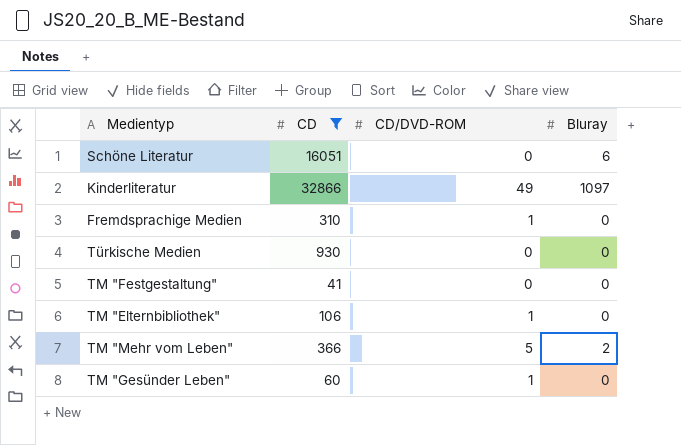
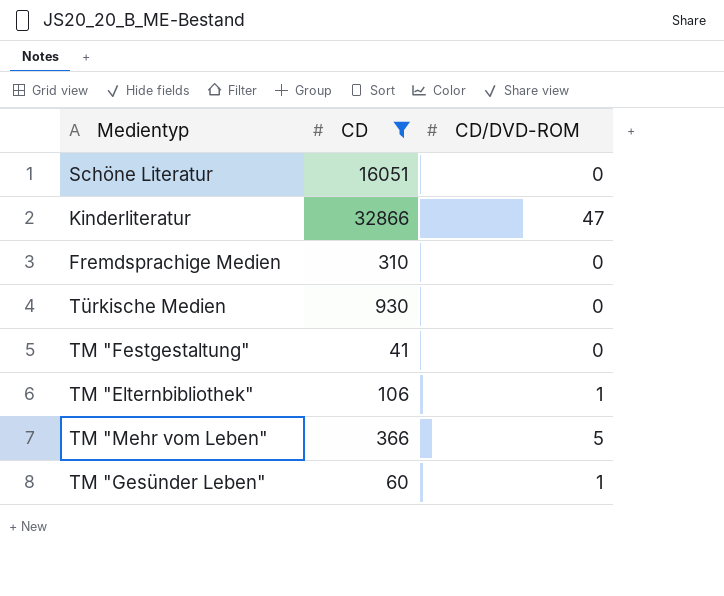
column Bluray | position: 4 -> none
Kinderliteratur | CD/DVD-ROM: 49 -> 47
Fremdsprachige Medien | CD/DVD-ROM: 1 -> 0

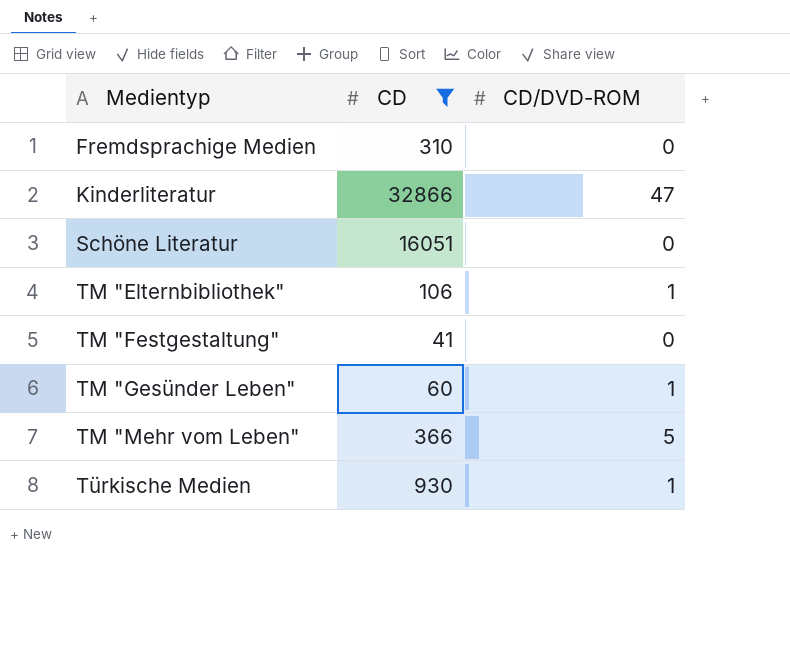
row order: none -> Medientyp ascending
Türkische Medien | CD/DVD-ROM: 0 -> 1

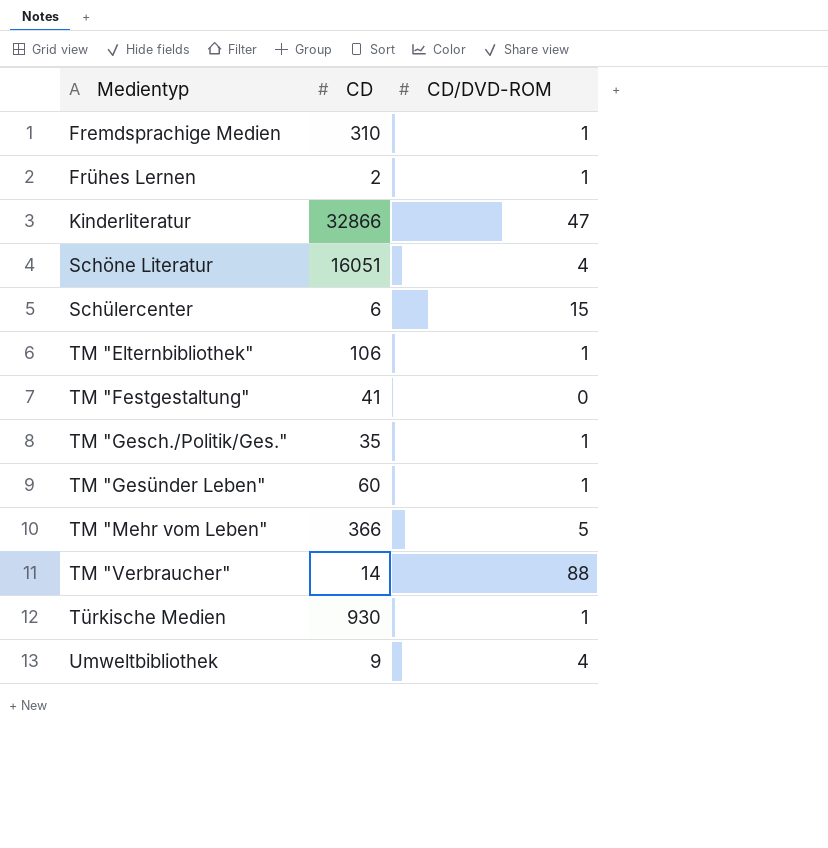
filter: CD >= 41 -> none
Fremdsprachige Medien | CD/DVD-ROM: 0 -> 1
Schöne Literatur | CD/DVD-ROM: 0 -> 4

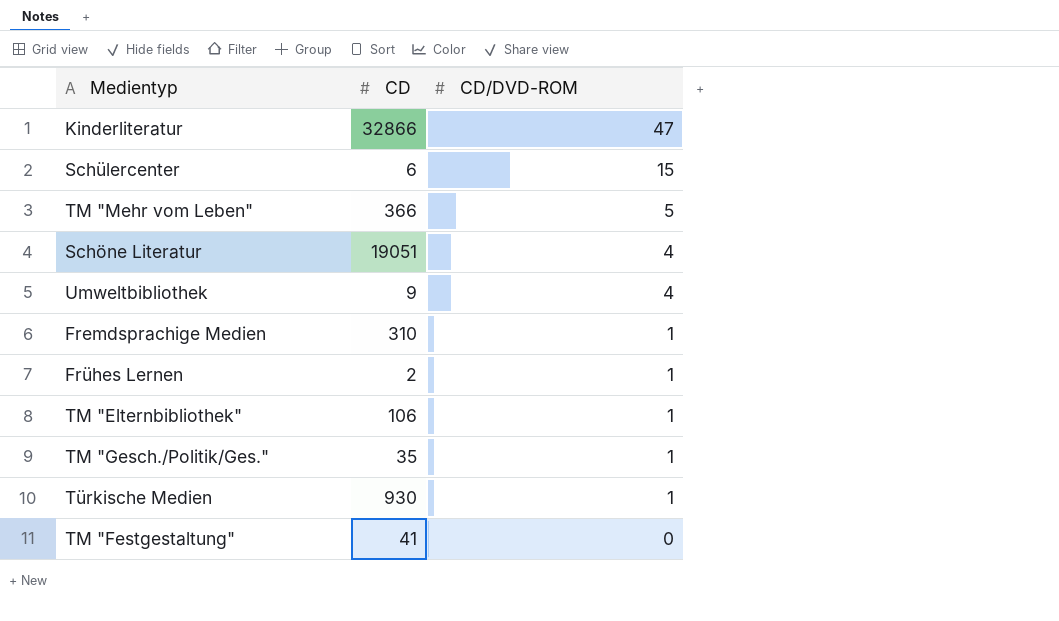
row order: Medientyp ascending -> CD/DVD-ROM descending
row TM "Gesünder Leben": 60 | 1 -> none
row TM "Verbraucher": 14 | 88 -> none
Schöne Literatur | CD: 16051 -> 19051

